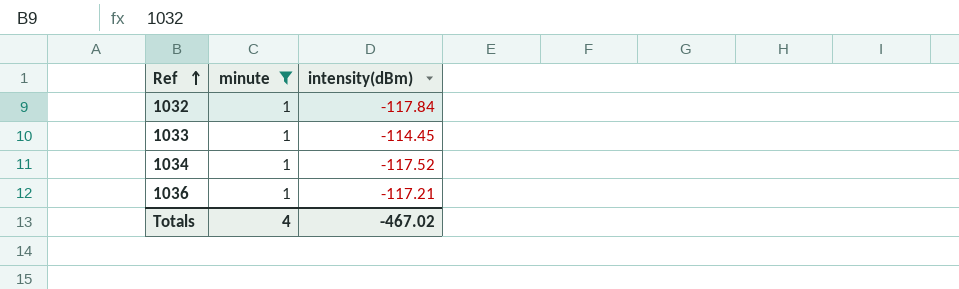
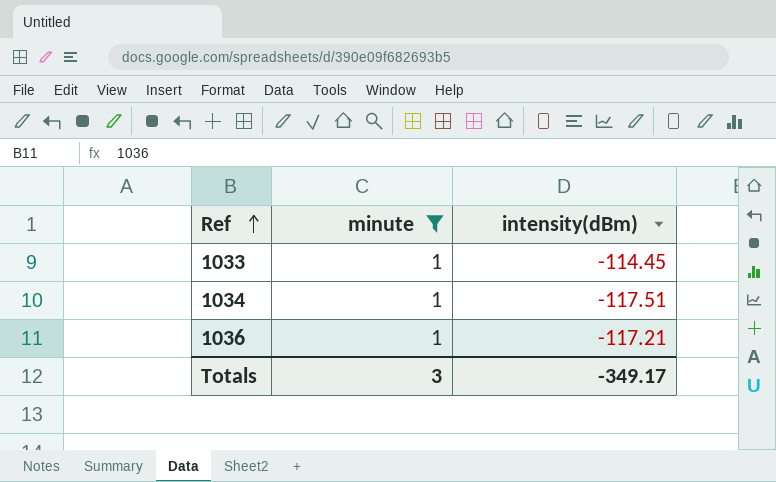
row 1032: 1 | -117.84 -> none
1034 | intensity(dBm): -117.52 -> -117.51
Totals | minute: 4 -> 3
Totals | intensity(dBm): -467.02 -> -349.17

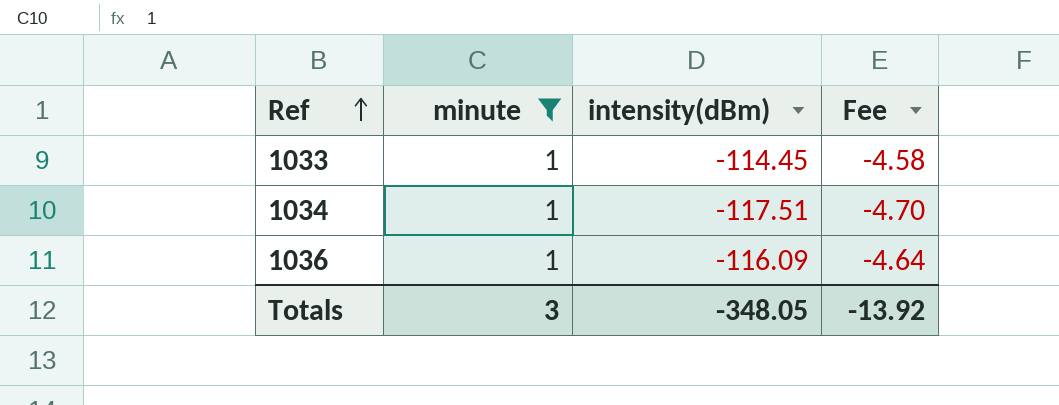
column Fee | formula: none -> [intensity(dBm)] * 0.04
1036 | intensity(dBm): -117.21 -> -116.09
Totals | intensity(dBm): -349.17 -> -348.05

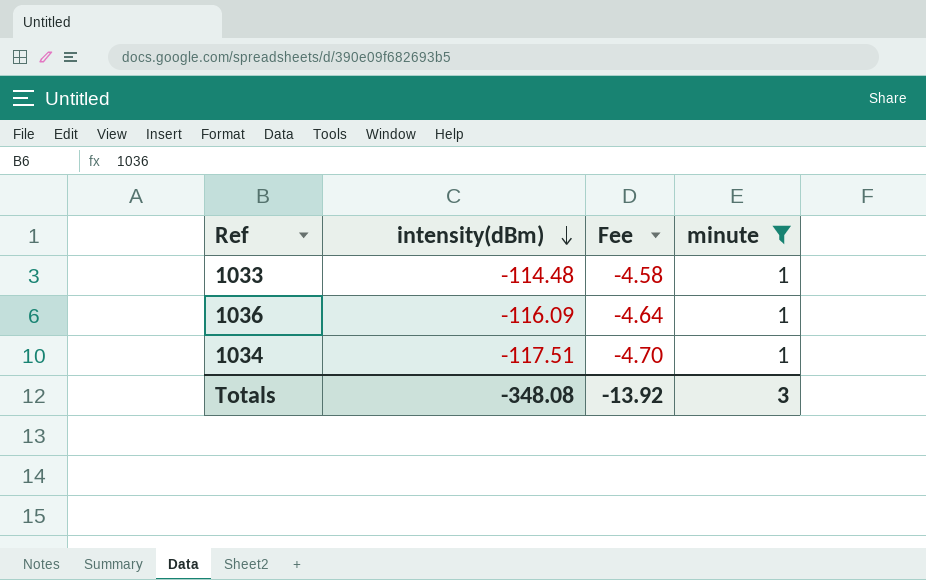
row order: Ref ascending -> intensity(dBm) descending
column minute | position: 2 -> 4
1033 | intensity(dBm): -114.45 -> -114.48
Totals | intensity(dBm): -348.05 -> -348.08

